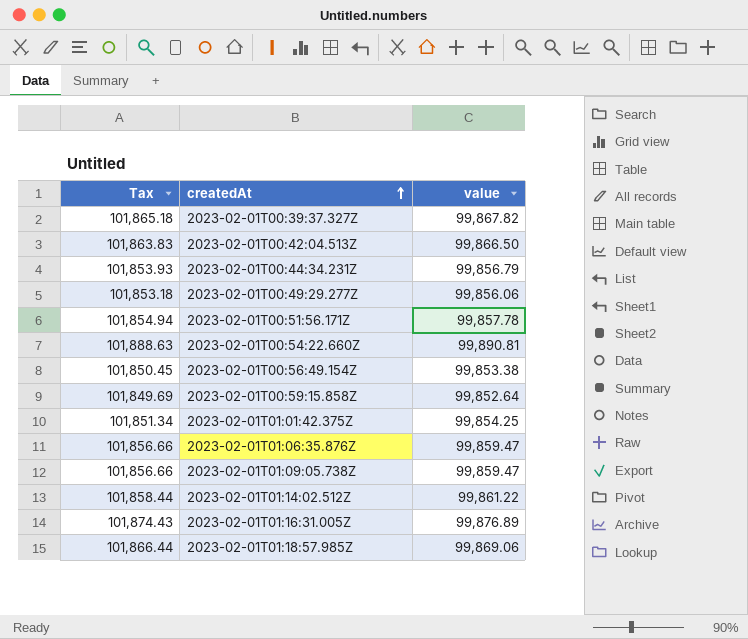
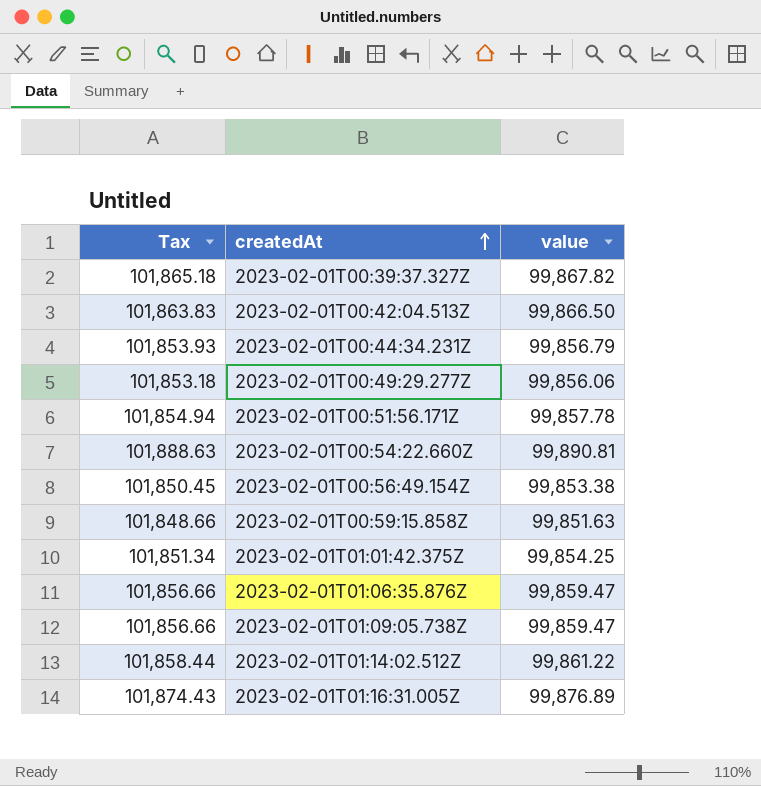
row 2023-02-01T01:18:57.985Z: 101,866.44 | 99,869.06 -> none
2023-02-01T00:59:15.858Z | Tax: 101,849.69 -> 101,848.66
2023-02-01T00:59:15.858Z | value: 99,852.64 -> 99,851.63

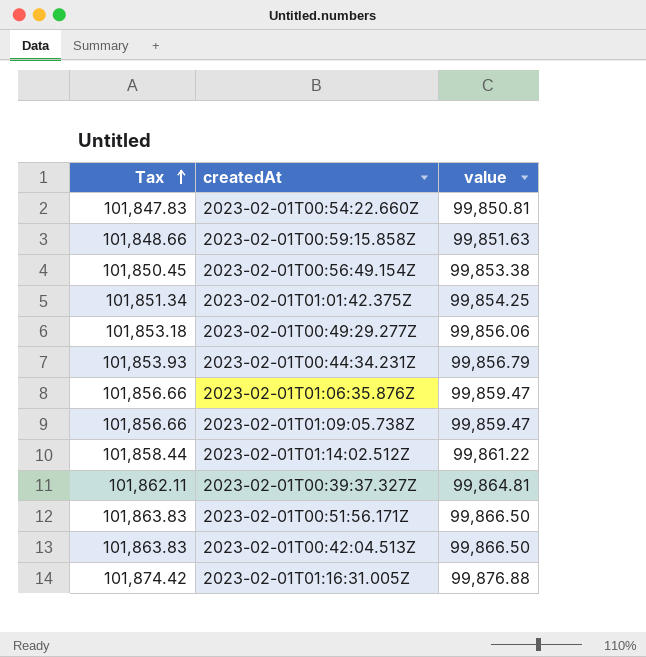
row order: createdAt ascending -> Tax ascending
2023-02-01T00:54:22.660Z | Tax: 101,888.63 -> 101,847.83
2023-02-01T00:54:22.660Z | value: 99,890.81 -> 99,850.81
2023-02-01T00:39:37.327Z | Tax: 101,865.18 -> 101,862.11
2023-02-01T00:39:37.327Z | value: 99,867.82 -> 99,864.81
2023-02-01T00:51:56.171Z | Tax: 101,854.94 -> 101,863.83
2023-02-01T00:51:56.171Z | value: 99,857.78 -> 99,866.50
2023-02-01T01:16:31.005Z | Tax: 101,874.43 -> 101,874.42
2023-02-01T01:16:31.005Z | value: 99,876.89 -> 99,876.88

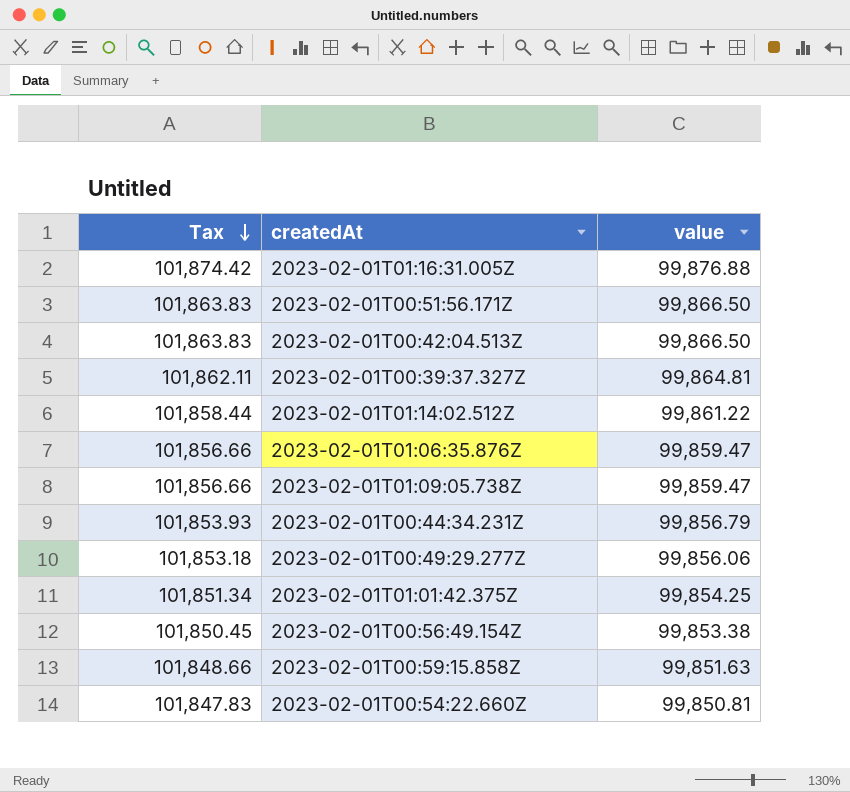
row order: Tax ascending -> Tax descending

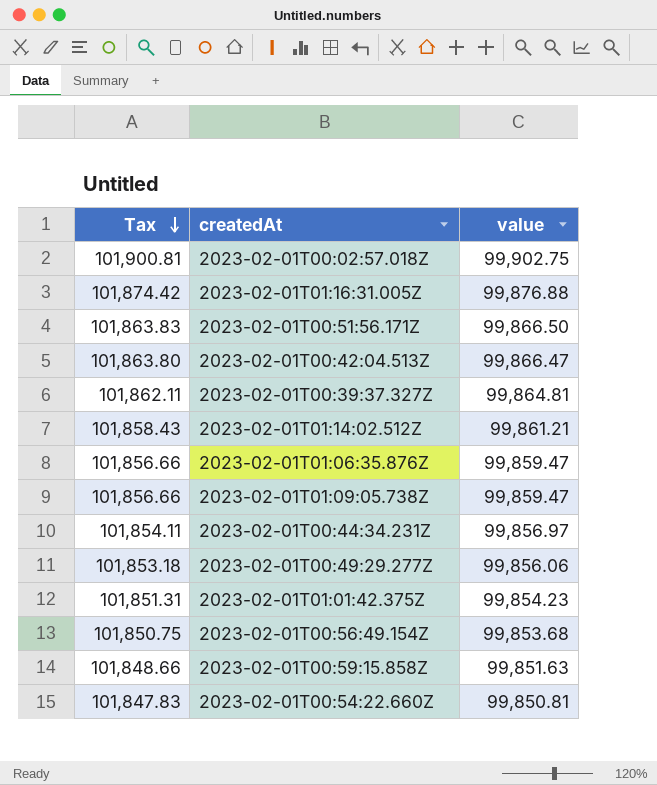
row 2023-02-01T00:02:57.018Z: none -> 101,900.81 | 99,902.75
2023-02-01T00:42:04.513Z | Tax: 101,863.83 -> 101,863.80
2023-02-01T00:42:04.513Z | value: 99,866.50 -> 99,866.47
2023-02-01T01:14:02.512Z | Tax: 101,858.44 -> 101,858.43
2023-02-01T01:14:02.512Z | value: 99,861.22 -> 99,861.21
2023-02-01T00:44:34.231Z | Tax: 101,853.93 -> 101,854.11
2023-02-01T00:44:34.231Z | value: 99,856.79 -> 99,856.97
2023-02-01T01:01:42.375Z | Tax: 101,851.34 -> 101,851.31
2023-02-01T01:01:42.375Z | value: 99,854.25 -> 99,854.23
2023-02-01T00:56:49.154Z | Tax: 101,850.45 -> 101,850.75
2023-02-01T00:56:49.154Z | value: 99,853.38 -> 99,853.68

